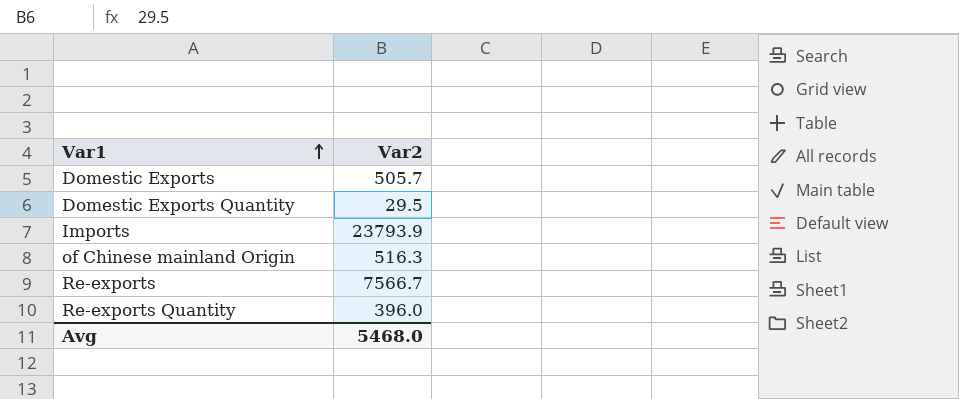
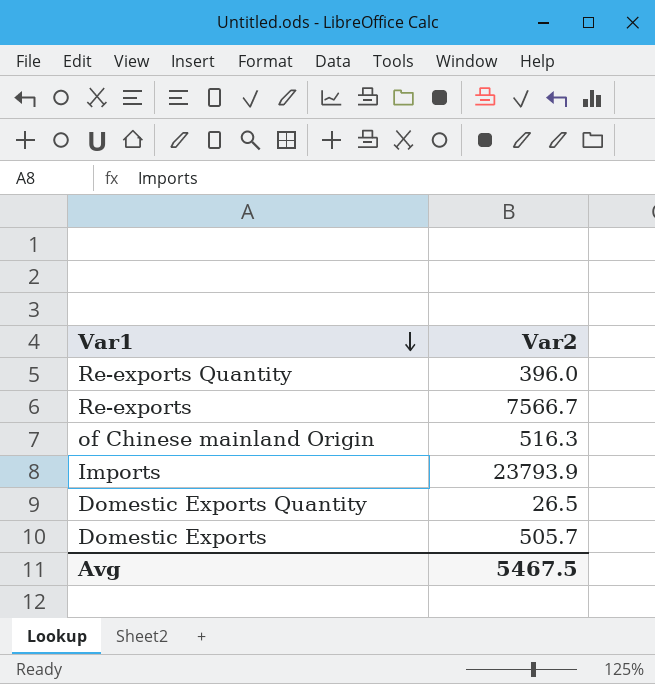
row order: Var1 ascending -> Var1 descending
Domestic Exports Quantity | Var2: 29.5 -> 26.5
Avg | Var2: 5468.0 -> 5467.5

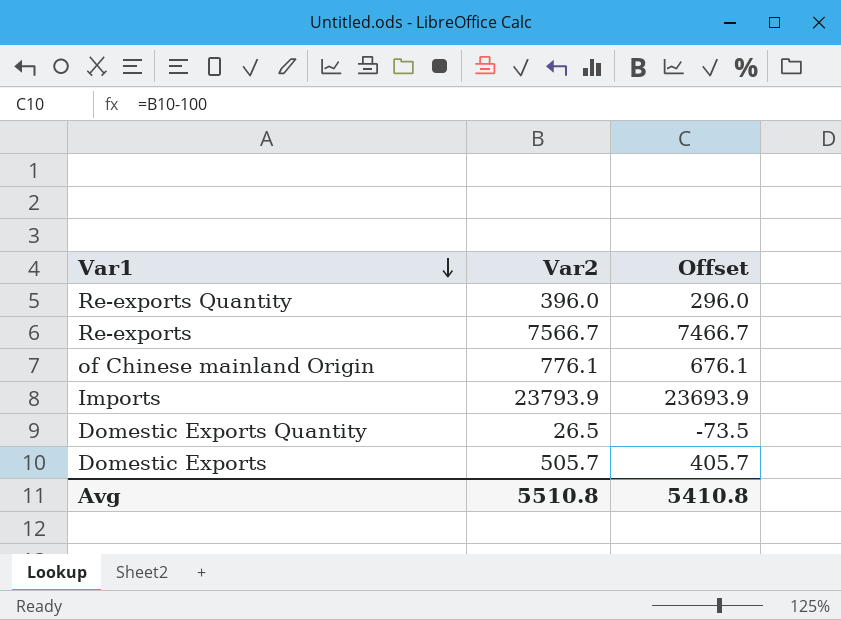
column Offset | formula: none -> [Var2] - 100
of Chinese mainland Origin | Var2: 516.3 -> 776.1
Avg | Var2: 5467.5 -> 5510.8

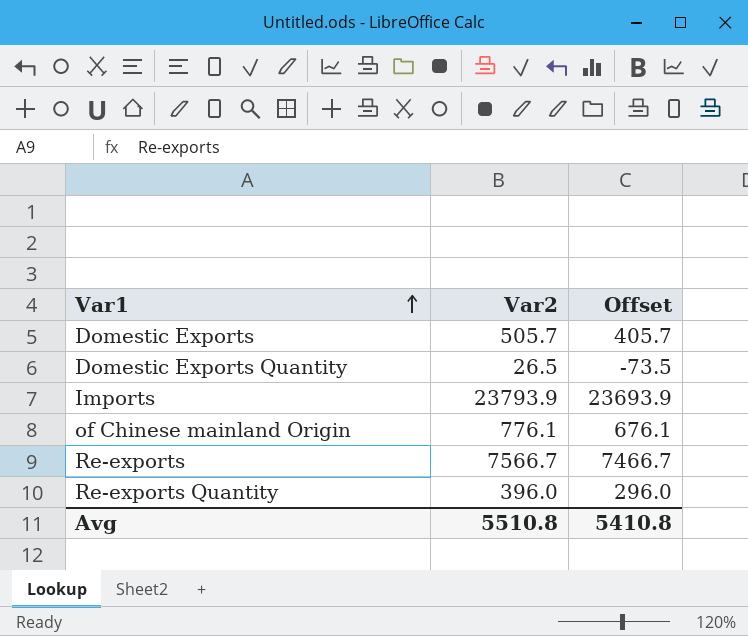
row order: Var1 descending -> Var1 ascending

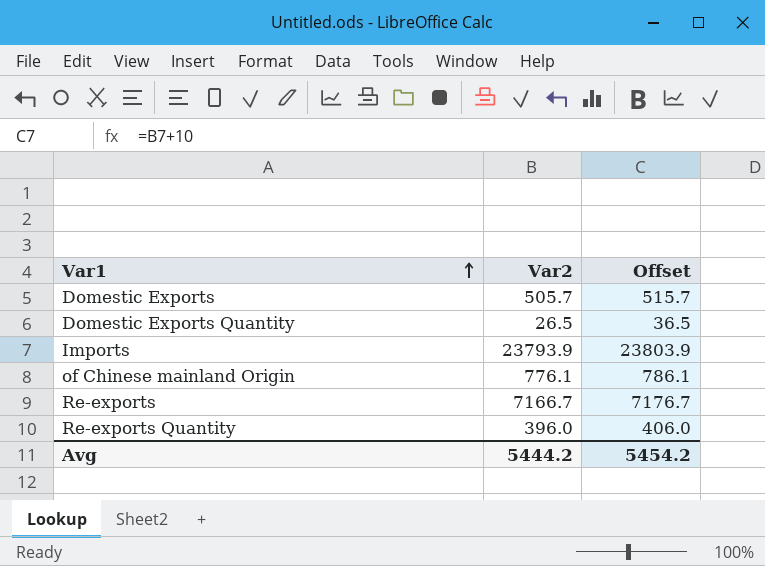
column Offset | formula: [Var2] - 100 -> [Var2] + 10
Re-exports | Var2: 7566.7 -> 7166.7
Avg | Var2: 5510.8 -> 5444.2
Avg | Offset: 5410.8 -> 5454.2

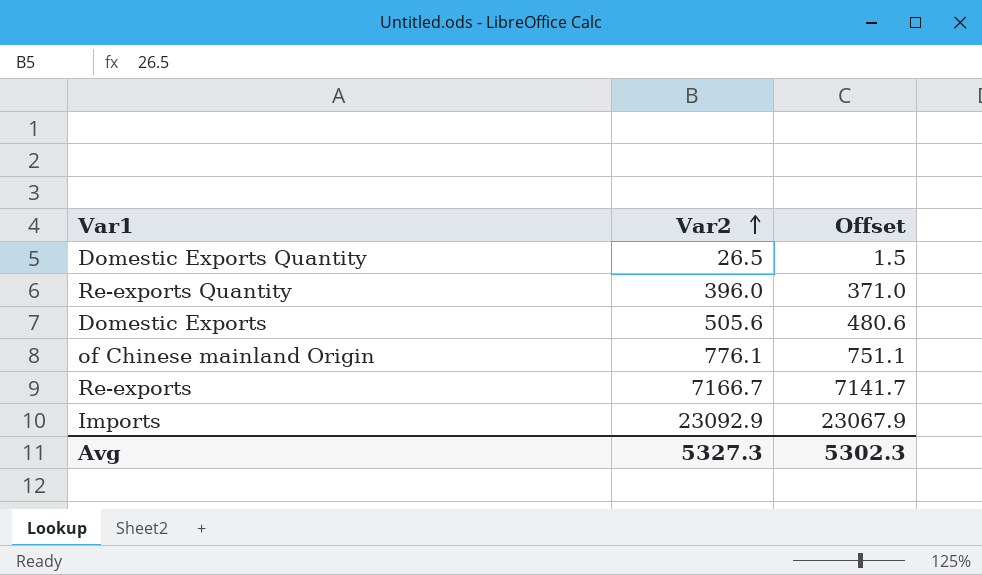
row order: Var1 ascending -> Var2 ascending
column Offset | formula: [Var2] + 10 -> [Var2] - 25
Domestic Exports | Var2: 505.7 -> 505.6
Imports | Var2: 23793.9 -> 23092.9
Avg | Var2: 5444.2 -> 5327.3
Avg | Offset: 5454.2 -> 5302.3

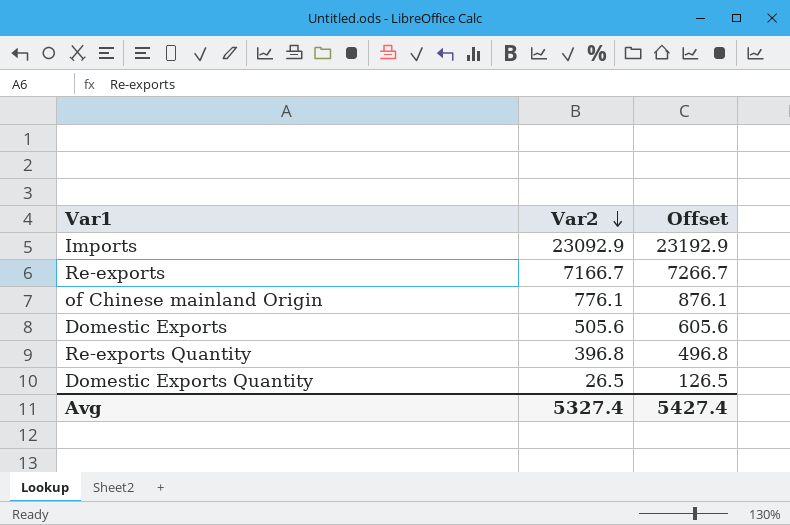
row order: Var2 ascending -> Var2 descending
column Offset | formula: [Var2] - 25 -> [Var2] + 100
Re-exports Quantity | Var2: 396.0 -> 396.8
Avg | Var2: 5327.3 -> 5327.4
Avg | Offset: 5302.3 -> 5427.4

